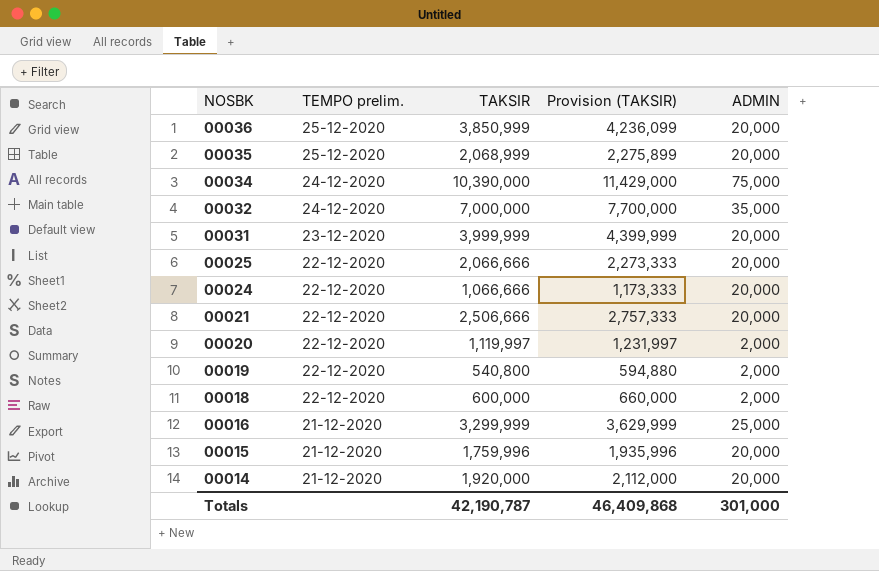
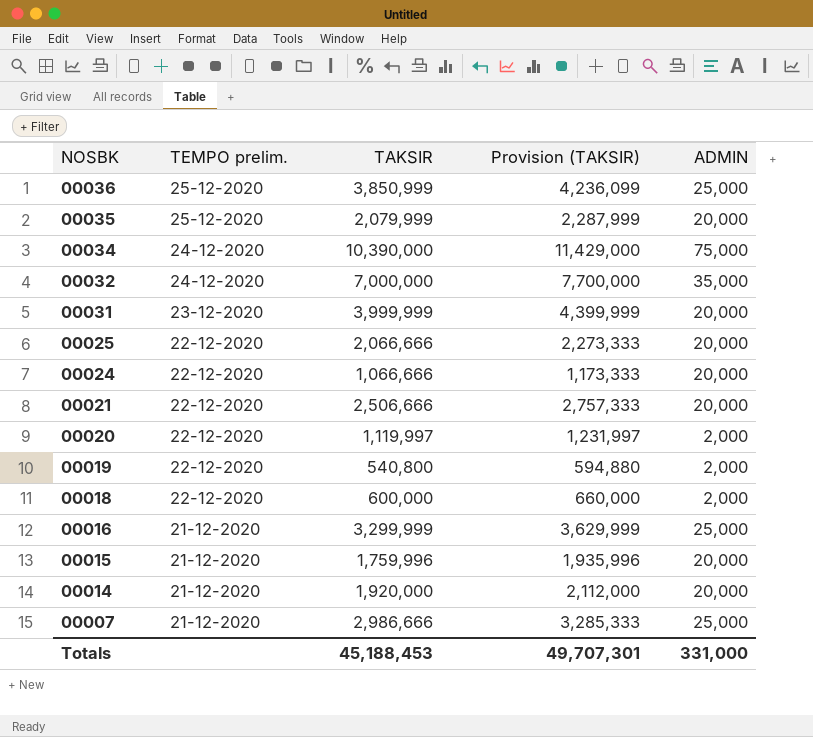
00036 | ADMIN: 20,000 -> 25,000
00035 | TAKSIR: 2,068,999 -> 2,079,999
00035 | Provision (TAKSIR): 2,275,899 -> 2,287,999
row 00007: none -> 21-12-2020 | 2,986,666 | 3,285,333 | 25,000
Totals | TAKSIR: 42,190,787 -> 45,188,453
Totals | Provision (TAKSIR): 46,409,868 -> 49,707,301
Totals | ADMIN: 301,000 -> 331,000

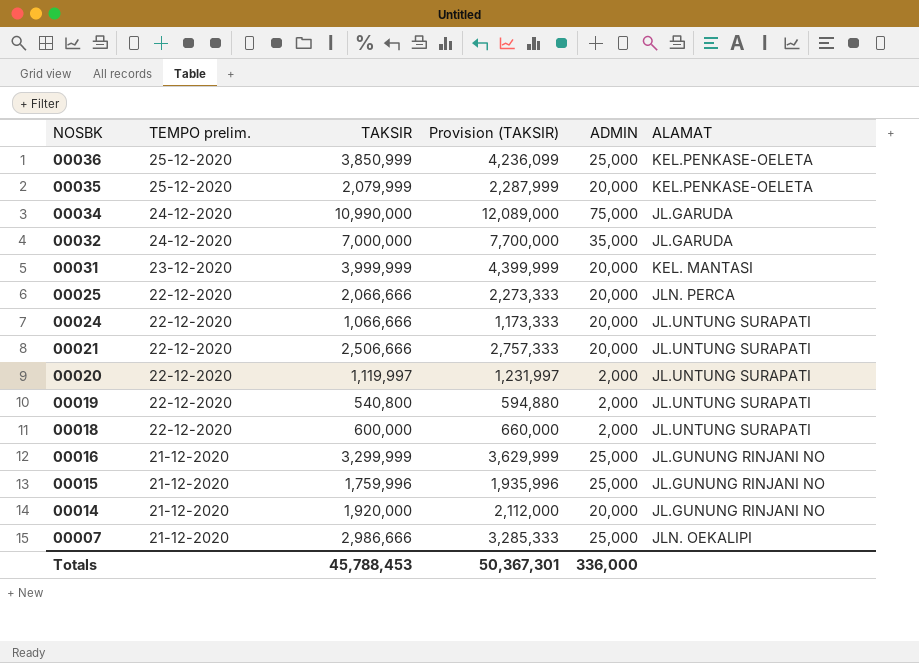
column ALAMAT | position: none -> 6
00034 | TAKSIR: 10,390,000 -> 10,990,000
00034 | Provision (TAKSIR): 11,429,000 -> 12,089,000
00015 | ADMIN: 20,000 -> 25,000
Totals | TAKSIR: 45,188,453 -> 45,788,453
Totals | Provision (TAKSIR): 49,707,301 -> 50,367,301
Totals | ADMIN: 331,000 -> 336,000

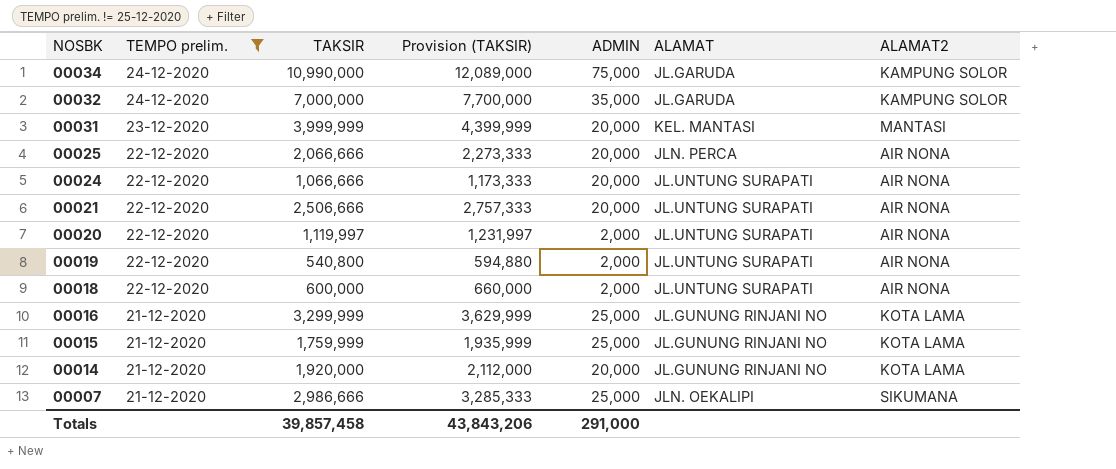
filter: none -> TEMPO prelim. != 25-12-2020
column ALAMAT2 | position: none -> 7
00015 | TAKSIR: 1,759,996 -> 1,759,999
00015 | Provision (TAKSIR): 1,935,996 -> 1,935,999
Totals | TAKSIR: 45,788,453 -> 39,857,458
Totals | Provision (TAKSIR): 50,367,301 -> 43,843,206
Totals | ADMIN: 336,000 -> 291,000

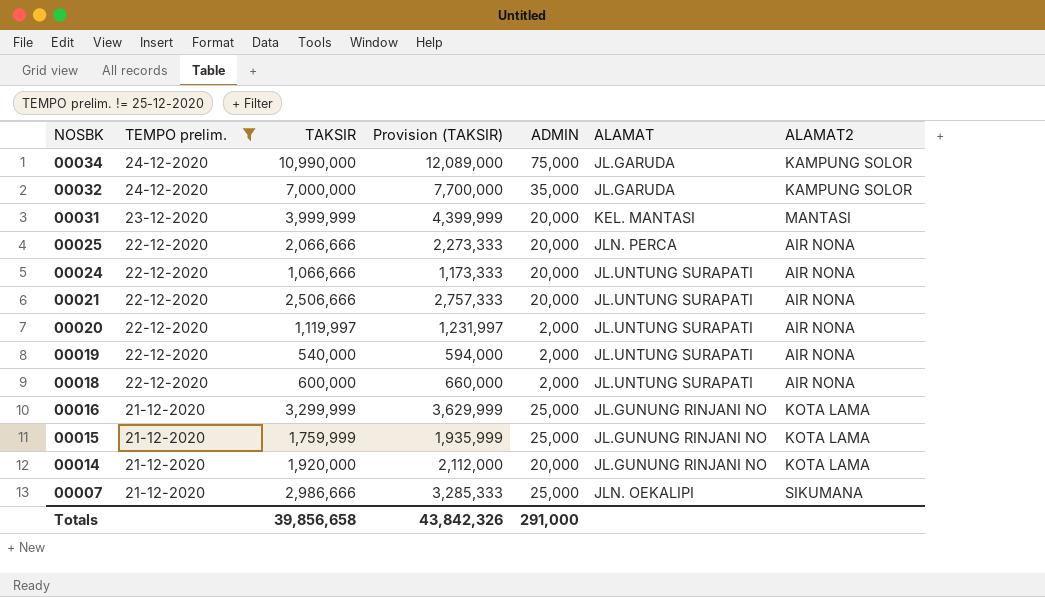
00019 | TAKSIR: 540,800 -> 540,000
00019 | Provision (TAKSIR): 594,880 -> 594,000
Totals | TAKSIR: 39,857,458 -> 39,856,658
Totals | Provision (TAKSIR): 43,843,206 -> 43,842,326

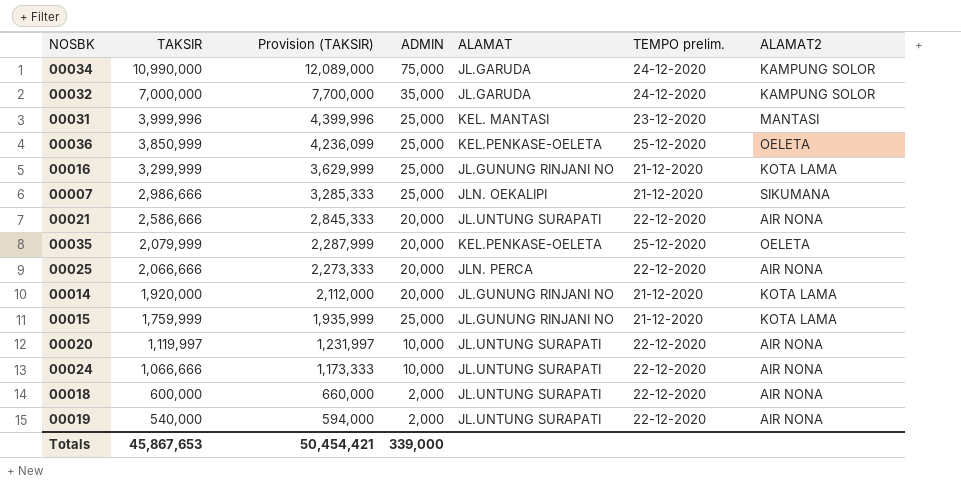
filter: TEMPO prelim. != 25-12-2020 -> none
row order: NOSBK descending -> TAKSIR descending
column TEMPO prelim. | position: 2 -> 6
00031 | TAKSIR: 3,999,999 -> 3,999,996
00031 | Provision (TAKSIR): 4,399,999 -> 4,399,996
00031 | ADMIN: 20,000 -> 25,000
00021 | TAKSIR: 2,506,666 -> 2,586,666
00021 | Provision (TAKSIR): 2,757,333 -> 2,845,333
00020 | ADMIN: 2,000 -> 10,000
00024 | ADMIN: 20,000 -> 10,000
Totals | TAKSIR: 39,856,658 -> 45,867,653
Totals | Provision (TAKSIR): 43,842,326 -> 50,454,421
Totals | ADMIN: 291,000 -> 339,000

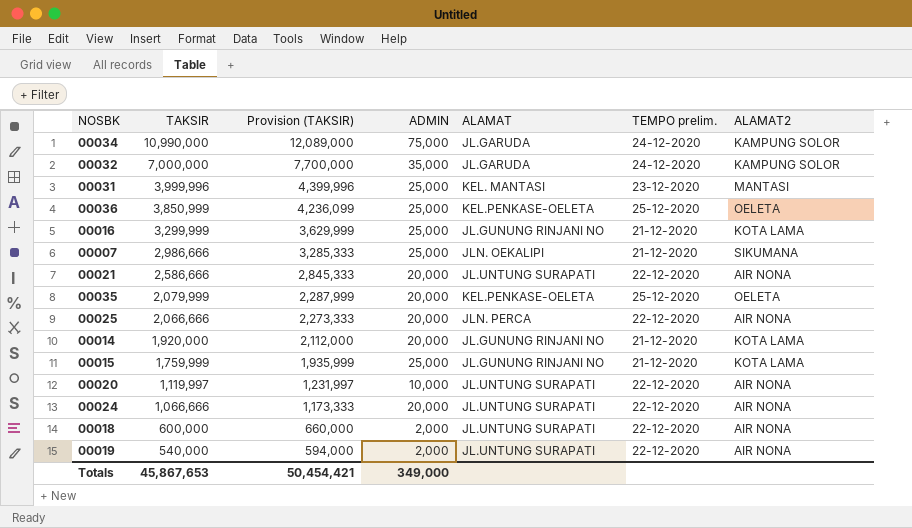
00024 | ADMIN: 10,000 -> 20,000
Totals | ADMIN: 339,000 -> 349,000

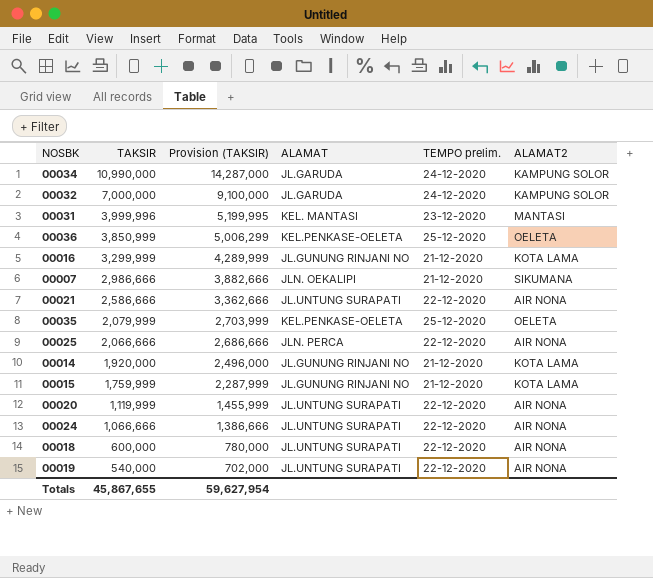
column ADMIN | position: 4 -> none
column Provision (TAKSIR) | formula: [TAKSIR] * 1.1 -> [TAKSIR] * 1.3
00020 | TAKSIR: 1,119,997 -> 1,119,999
Totals | TAKSIR: 45,867,653 -> 45,867,655
Totals | Provision (TAKSIR): 50,454,421 -> 59,627,954

